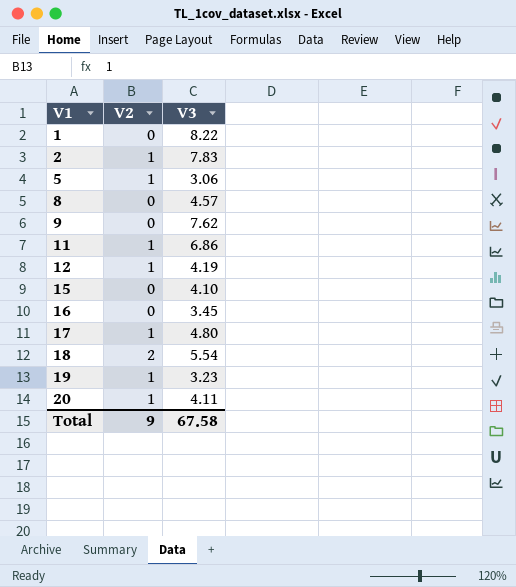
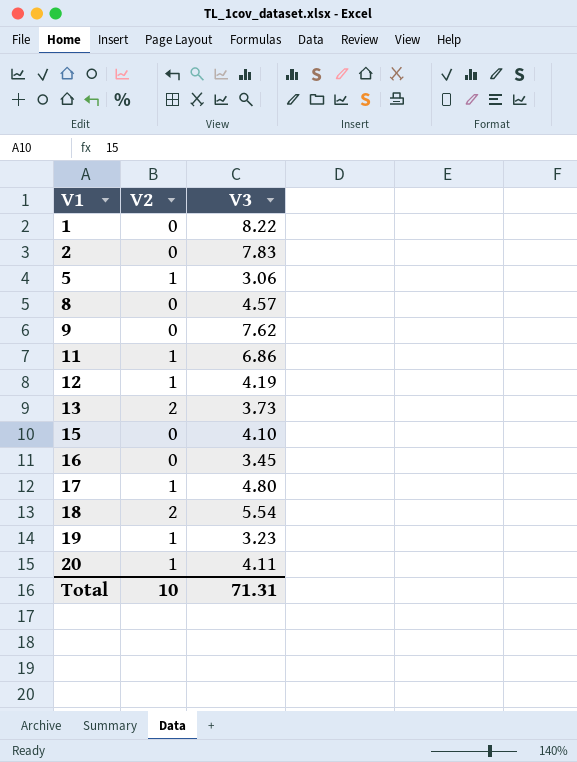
2 | V2: 1 -> 0
row 13: none -> 2 | 3.73
Total | V2: 9 -> 10
Total | V3: 67.58 -> 71.31

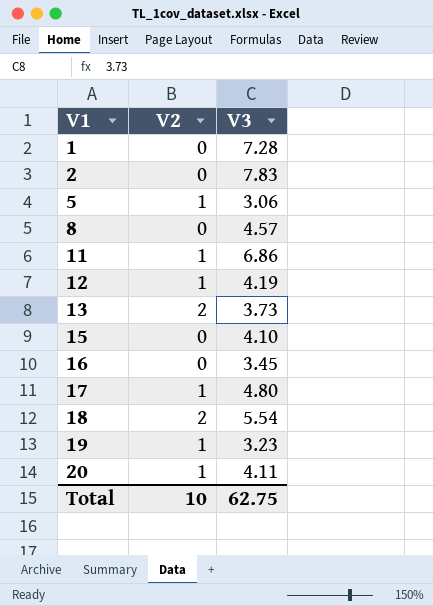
row 9: 0 | 7.62 -> none
1 | V3: 8.22 -> 7.28
Total | V3: 71.31 -> 62.75

